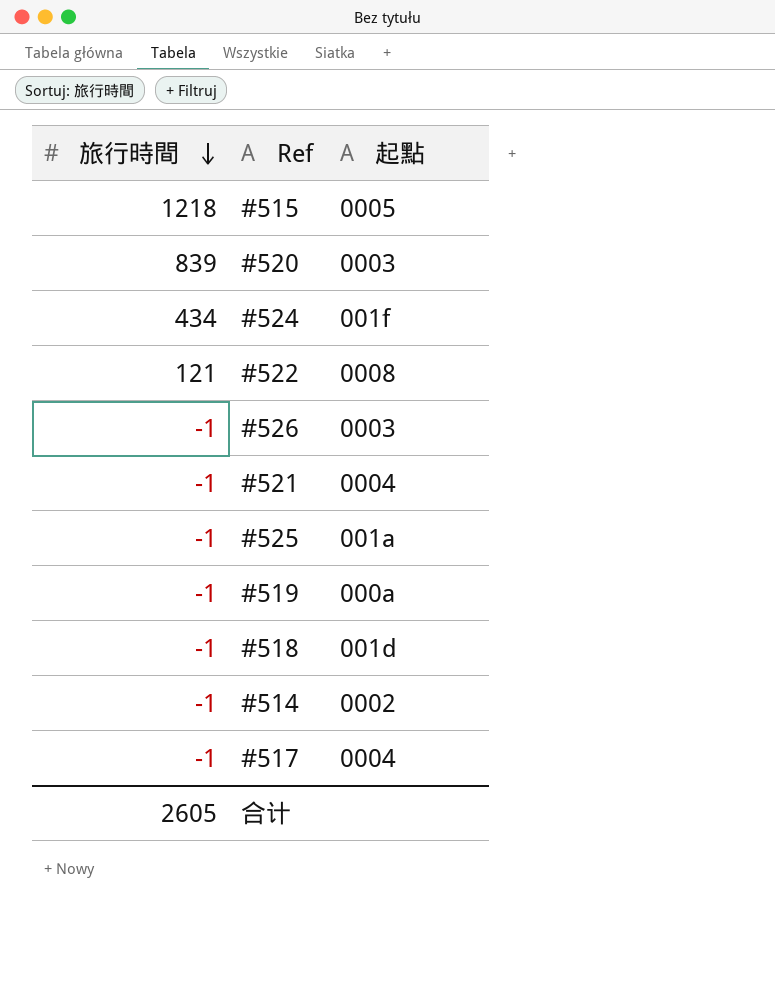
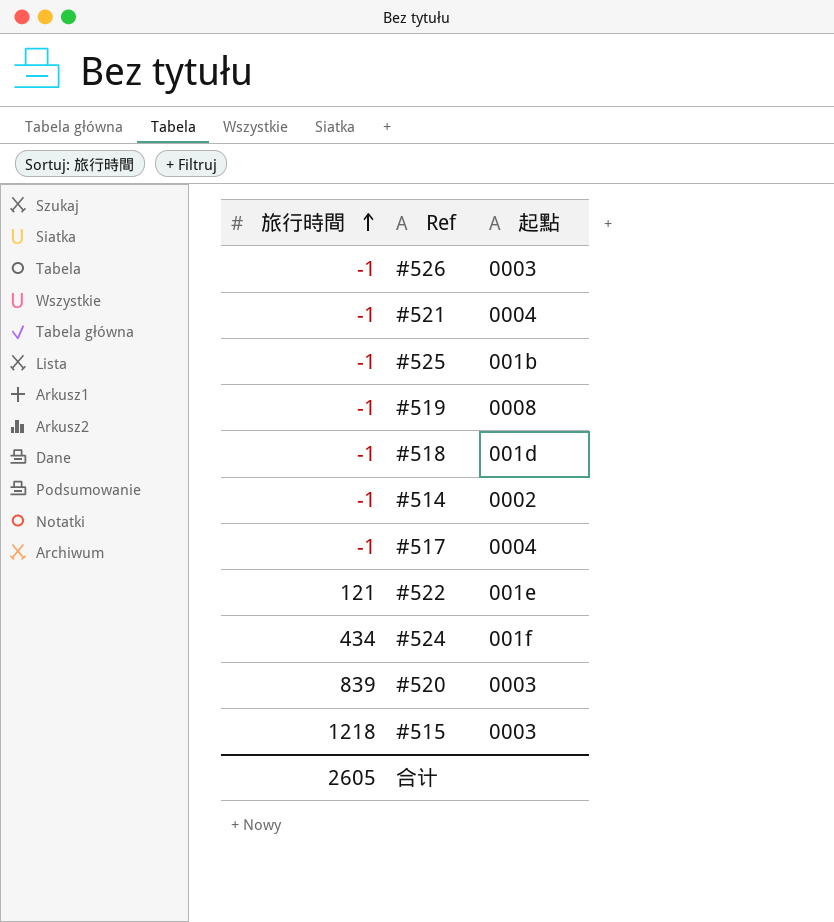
row order: 旅行時間 descending -> 旅行時間 ascending
#525 | 起點: 001a -> 001b
#519 | 起點: 000a -> 0008
#522 | 起點: 0008 -> 001e
#515 | 起點: 0005 -> 0003

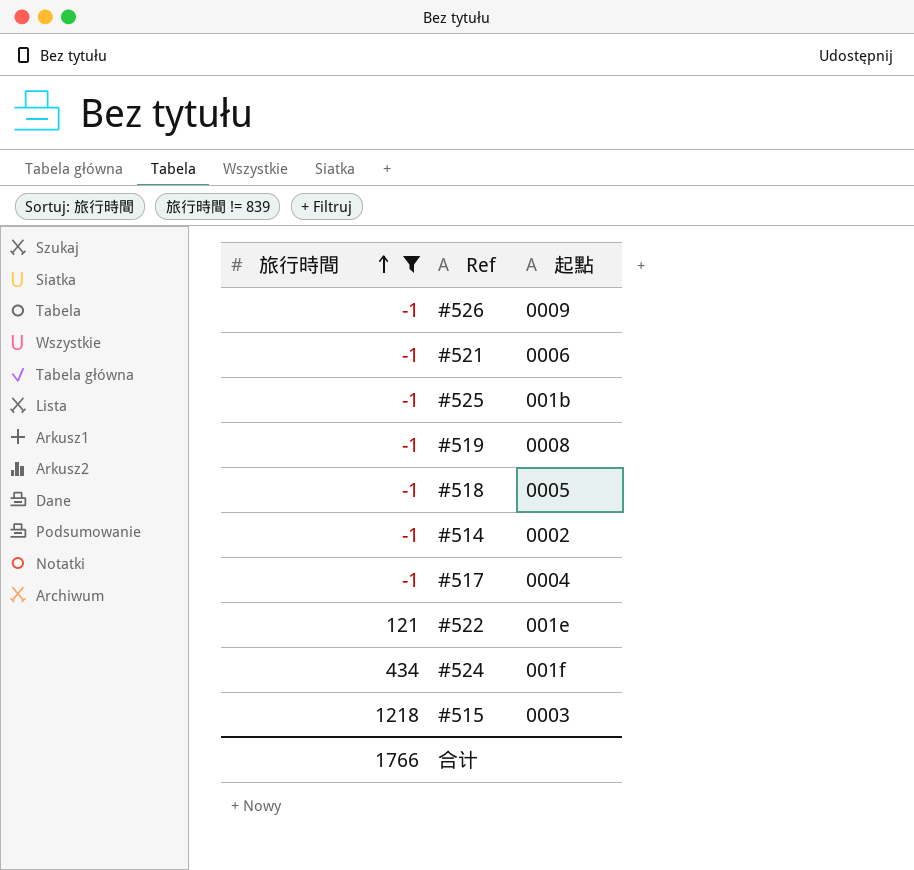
filter: none -> 旅行時間 != 839
#526 | 起點: 0003 -> 0009
#521 | 起點: 0004 -> 0006
#518 | 起點: 001d -> 0005
合计 | 旅行時間: 2605 -> 1766

